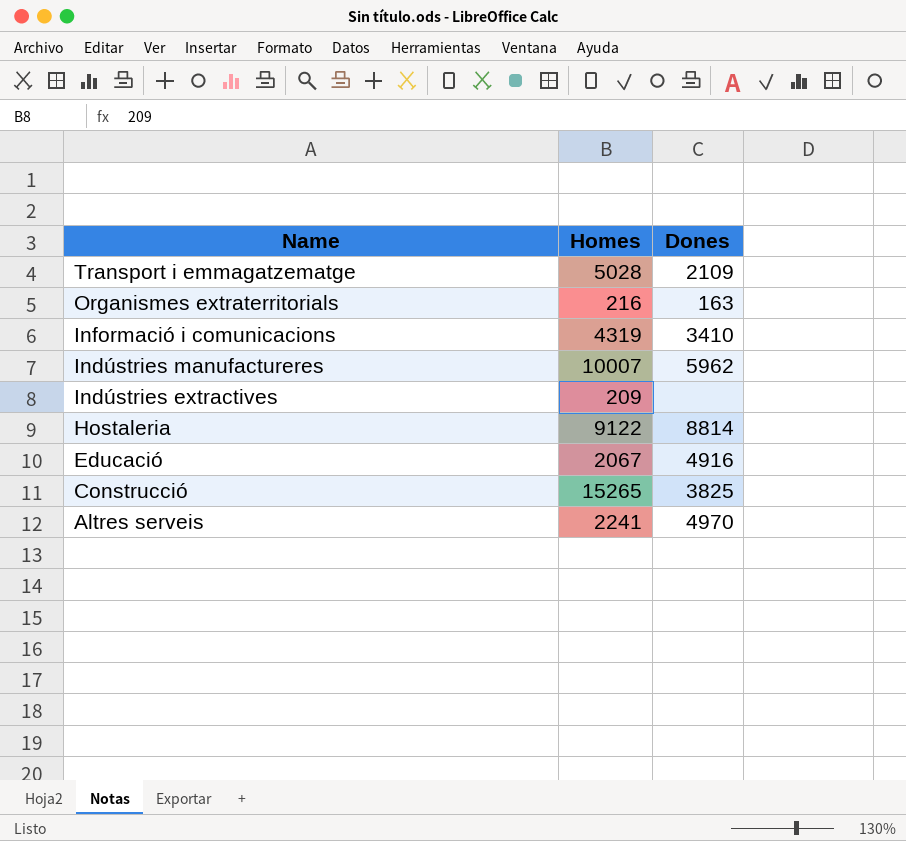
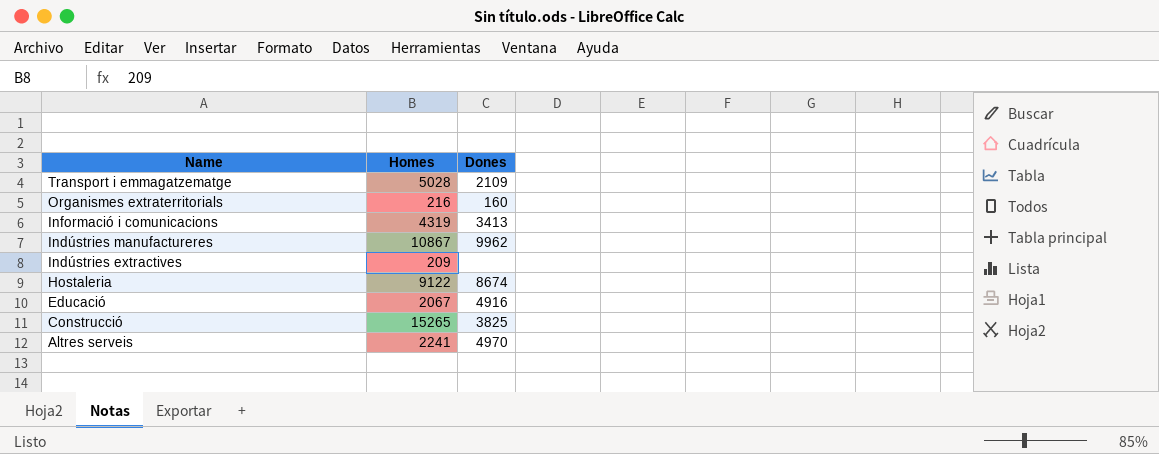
Organismes extraterritorials | Dones: 163 -> 160
Informació i comunicacions | Dones: 3410 -> 3413
Indústries manufactureres | Homes: 10007 -> 10867
Indústries manufactureres | Dones: 5962 -> 9962
Hostaleria | Dones: 8814 -> 8674

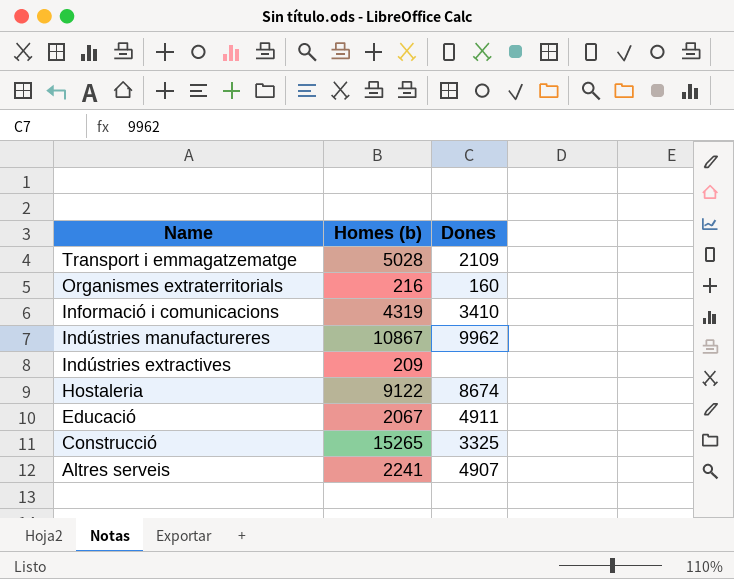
column name: Homes -> Homes (b)
Informació i comunicacions | Dones: 3413 -> 3410
Educació | Dones: 4916 -> 4911
Construcció | Dones: 3825 -> 3325
Altres serveis | Dones: 4970 -> 4907

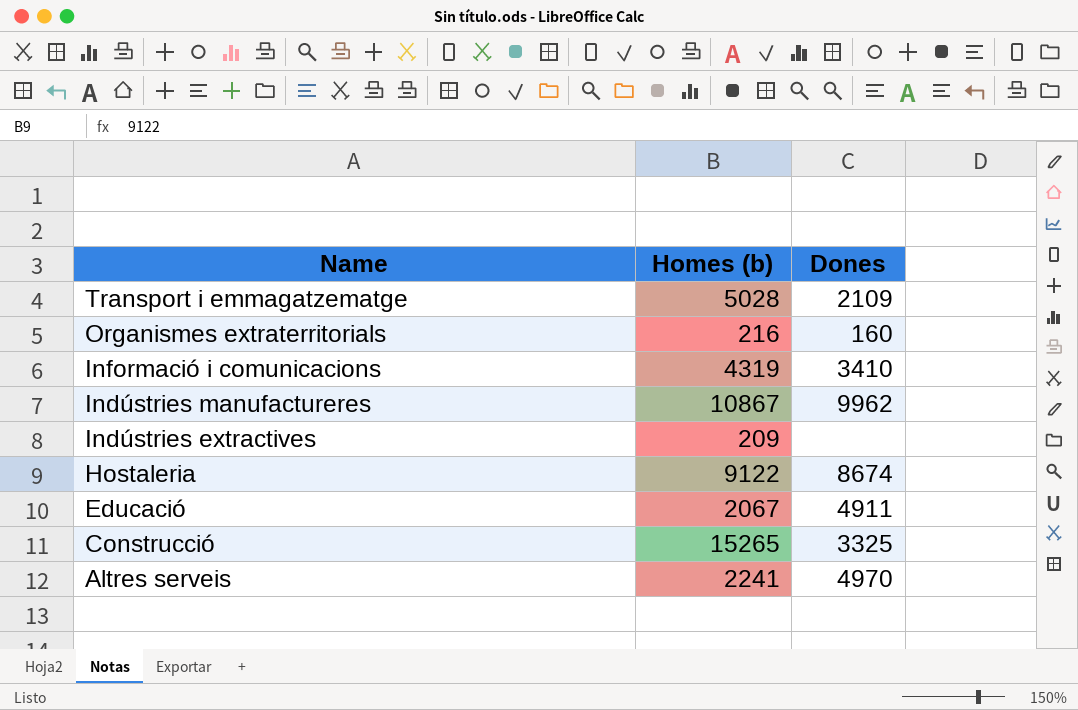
Altres serveis | Dones: 4907 -> 4970

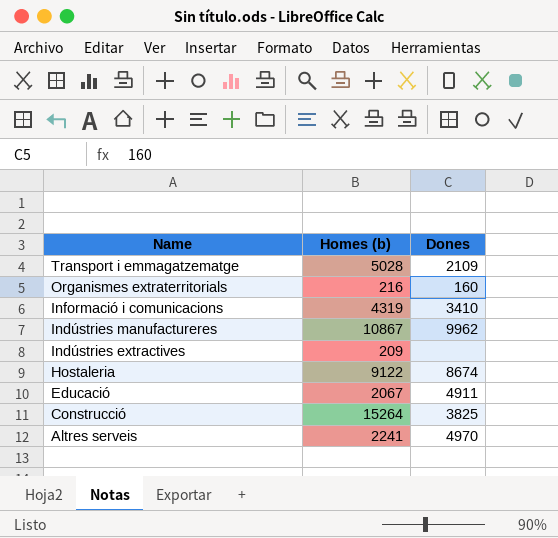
Construcció | Homes (b): 15265 -> 15264
Construcció | Dones: 3325 -> 3825

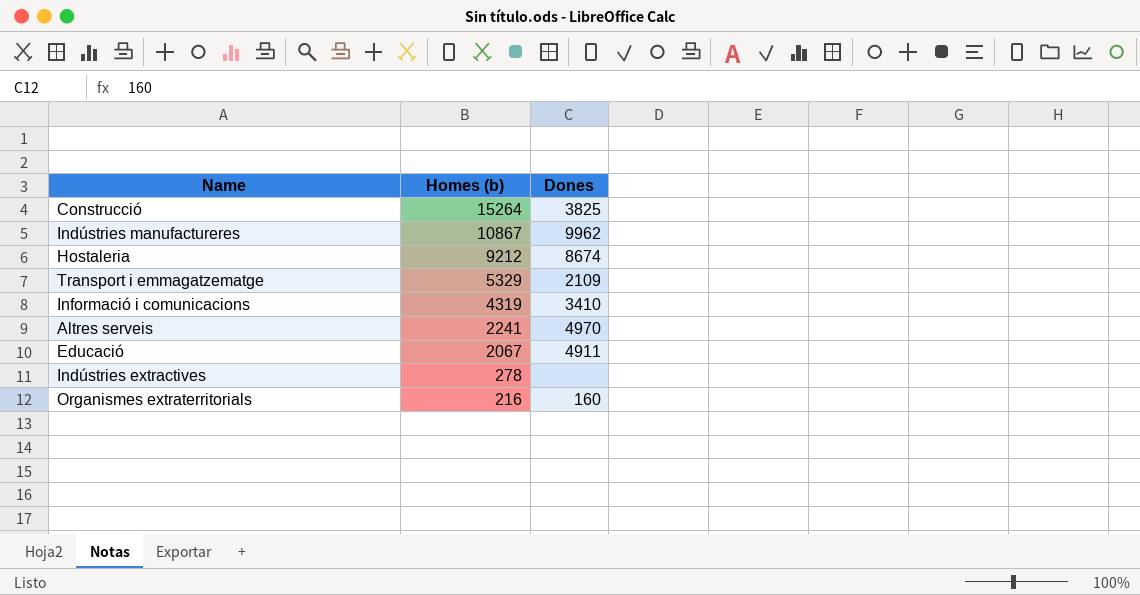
row order: Name descending -> Homes (b) descending
Hostaleria | Homes (b): 9122 -> 9212
Transport i emmagatzematge | Homes (b): 5028 -> 5329
Indústries extractives | Homes (b): 209 -> 278

